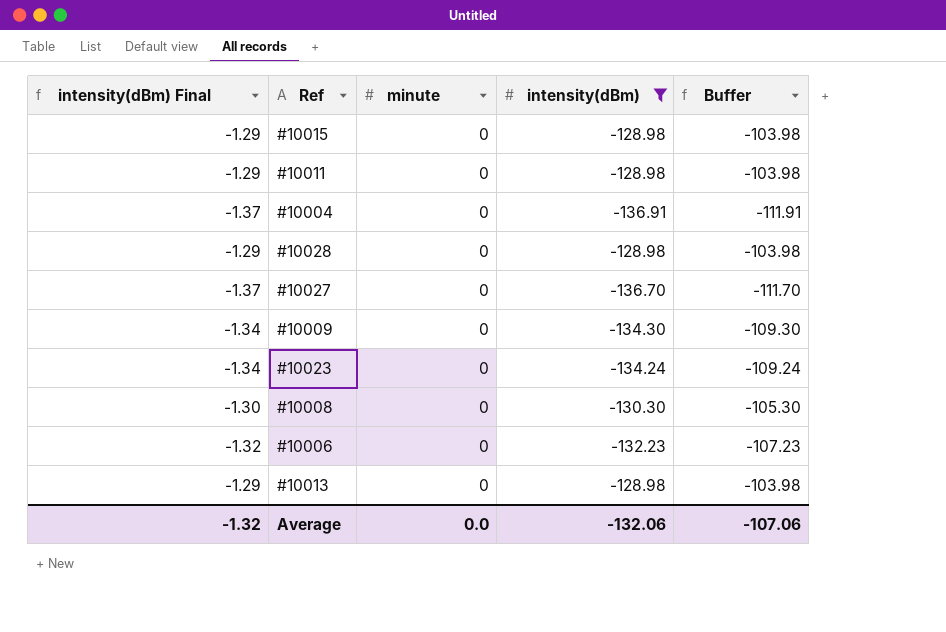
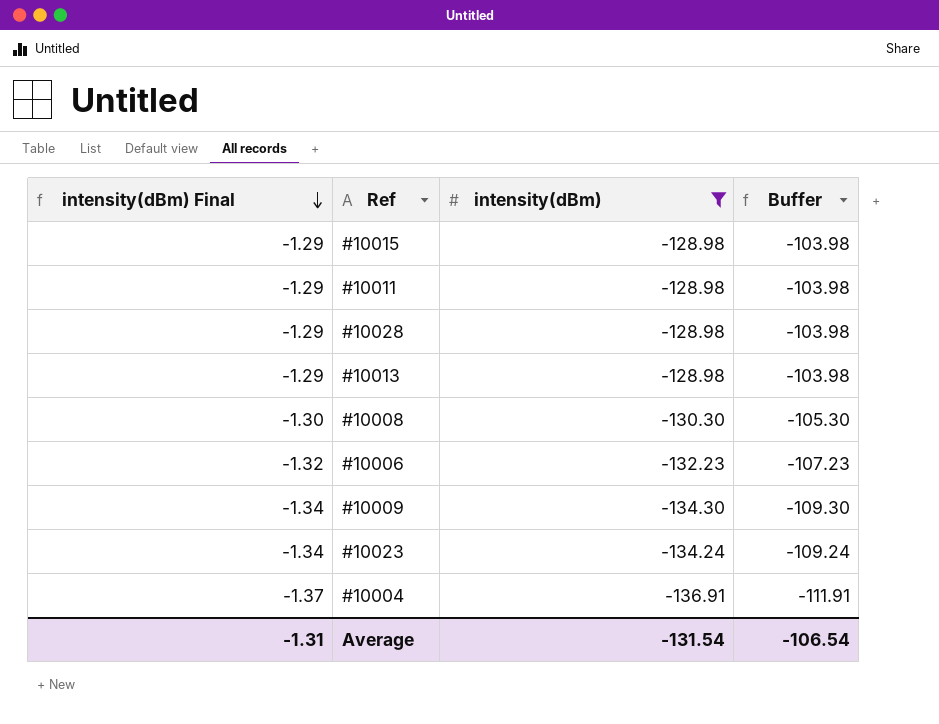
row order: none -> intensity(dBm) Final descending
column minute | position: 3 -> none
row #10027: -1.37 | 0 | -136.70 | -111.70 -> none
Average | intensity(dBm) Final: -1.32 -> -1.31
Average | intensity(dBm): -132.06 -> -131.54
Average | Buffer: -107.06 -> -106.54

